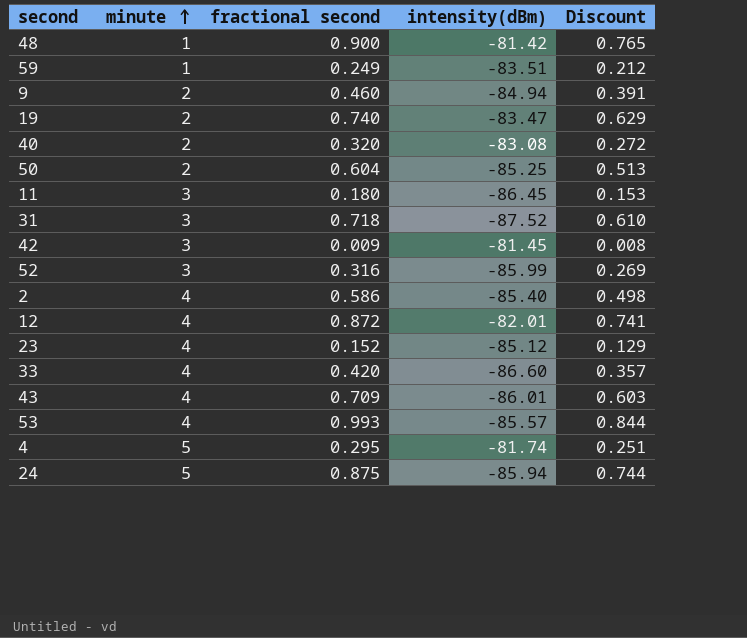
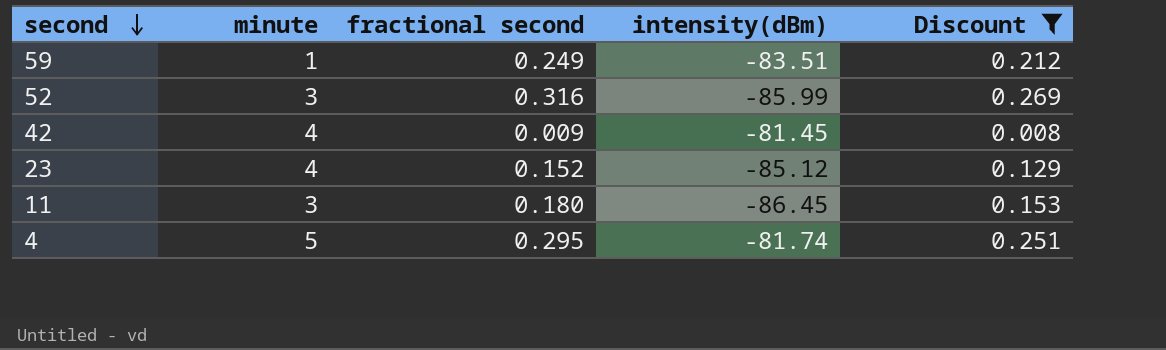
filter: none -> Discount <= 0.269
row order: minute ascending -> second descending
42 | minute: 3 -> 4

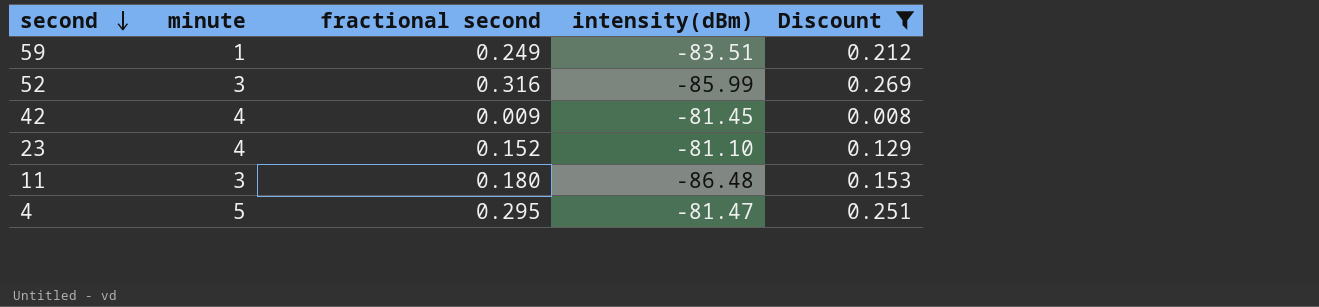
23 | intensity(dBm): -85.12 -> -81.10
11 | intensity(dBm): -86.45 -> -86.48
4 | intensity(dBm): -81.74 -> -81.47

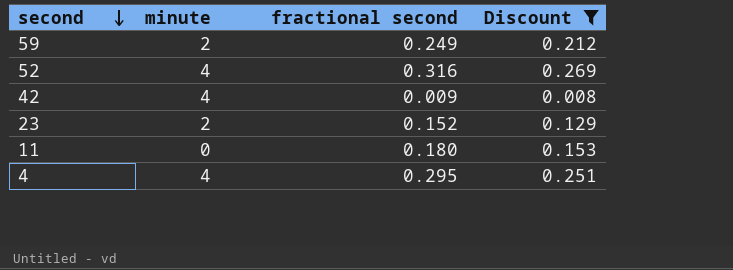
column intensity(dBm) | position: 4 -> none
59 | minute: 1 -> 2
52 | minute: 3 -> 4
23 | minute: 4 -> 2
11 | minute: 3 -> 0
4 | minute: 5 -> 4

